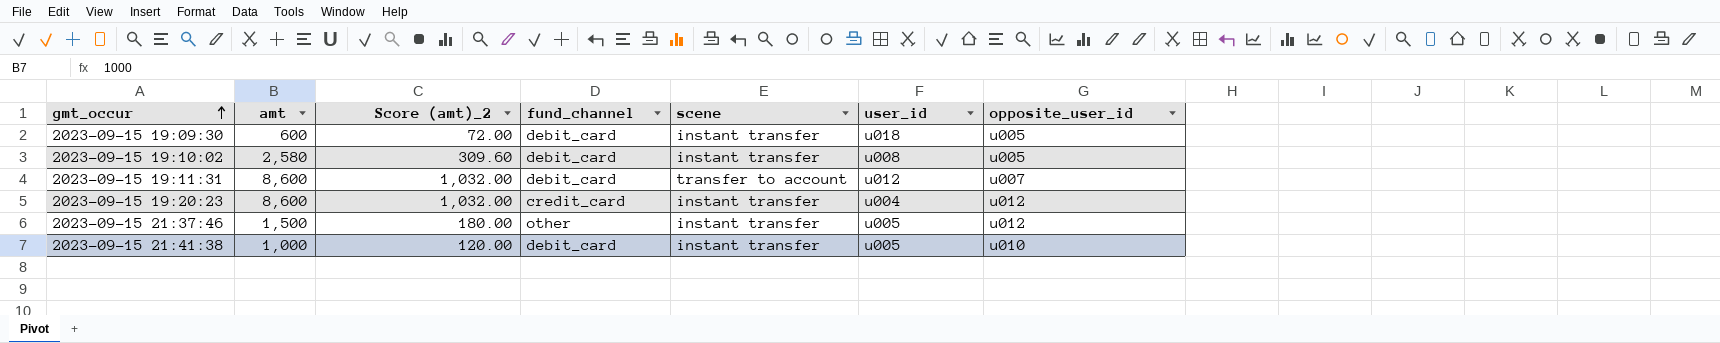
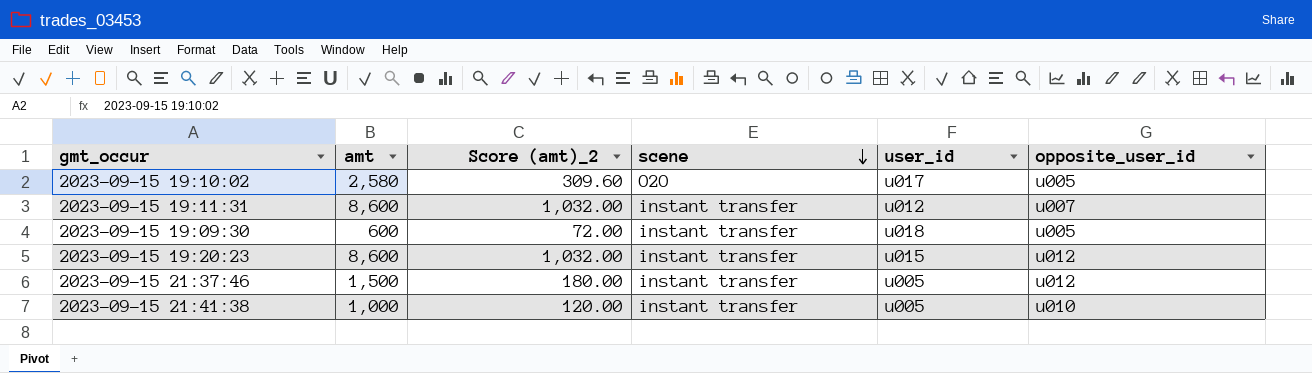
row order: gmt_occur ascending -> scene descending
column fund_channel | position: 4 -> none
2023-09-15 19:10:02 | scene: instant transfer -> O2O
2023-09-15 19:10:02 | user_id: u008 -> u017
2023-09-15 19:11:31 | scene: transfer to account -> instant transfer
2023-09-15 19:20:23 | user_id: u004 -> u015

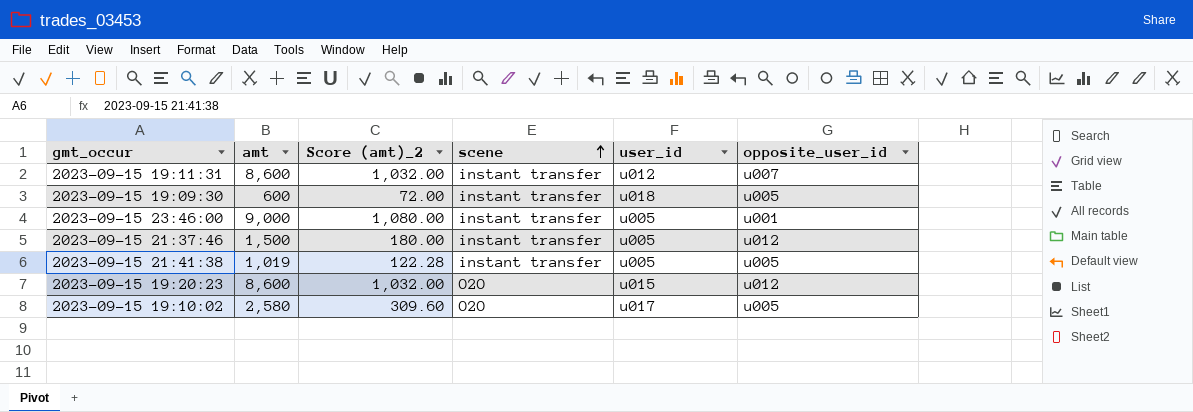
row order: scene descending -> scene ascending
row 2023-09-15 23:46:00: none -> 9,000 | 1,080.00 | instant transfer | u005 | u001
2023-09-15 21:41:38 | amt: 1,000 -> 1,019
2023-09-15 21:41:38 | Score (amt)_2: 120.00 -> 122.28
2023-09-15 21:41:38 | opposite_user_id: u010 -> u005
2023-09-15 19:20:23 | scene: instant transfer -> O2O

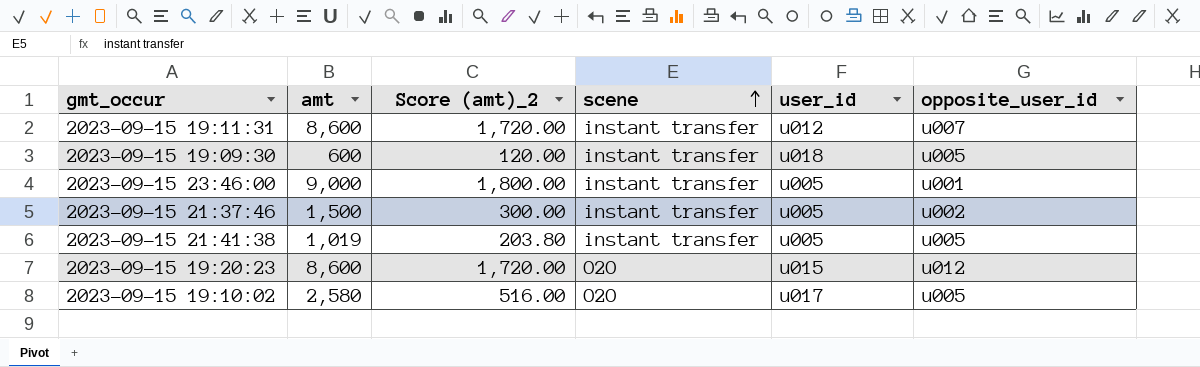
column Score (amt)_2 | formula: [amt] * 0.12 -> [amt] * 0.2
2023-09-15 21:37:46 | opposite_user_id: u012 -> u002

